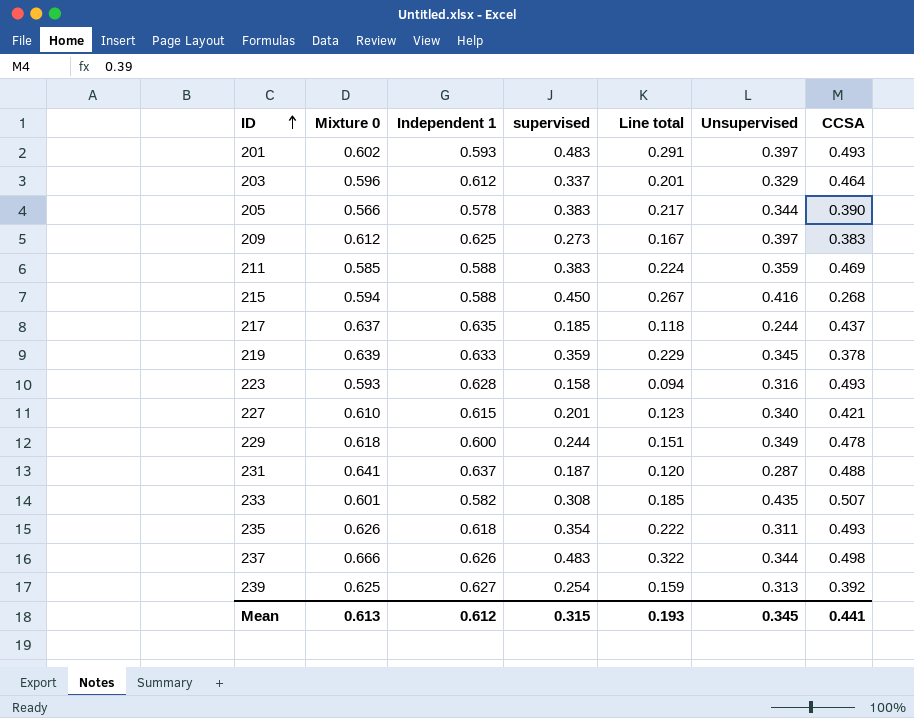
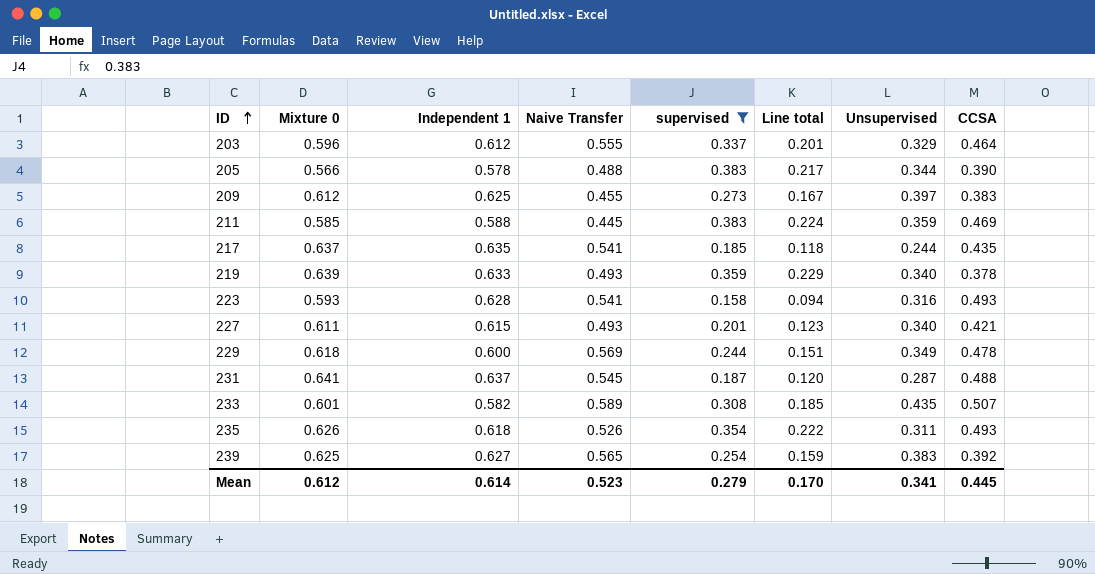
filter: none -> supervised <= 0.383
column Naive Transfer | position: none -> 4
217 | CCSA: 0.437 -> 0.435
219 | Unsupervised: 0.345 -> 0.340
227 | Mixture 0: 0.610 -> 0.611
239 | Unsupervised: 0.313 -> 0.383
Mean | Mixture 0: 0.613 -> 0.612
Mean | Independent 1: 0.612 -> 0.614
Mean | supervised: 0.315 -> 0.279
Mean | Line total: 0.193 -> 0.170
Mean | Unsupervised: 0.345 -> 0.341
Mean | CCSA: 0.441 -> 0.445

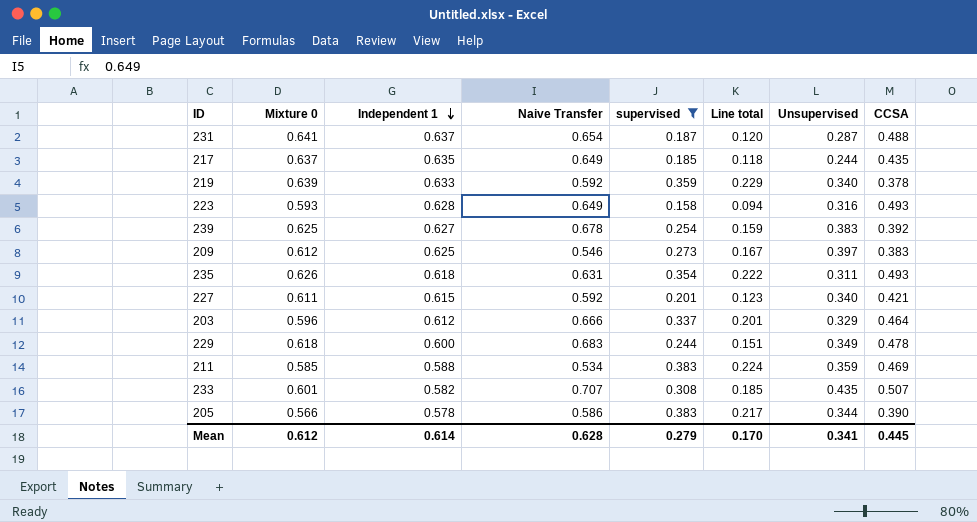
row order: ID ascending -> Independent 1 descending
231 | Naive Transfer: 0.545 -> 0.654
217 | Naive Transfer: 0.541 -> 0.649
219 | Naive Transfer: 0.493 -> 0.592
223 | Naive Transfer: 0.541 -> 0.649
239 | Naive Transfer: 0.565 -> 0.678
209 | Naive Transfer: 0.455 -> 0.546
235 | Naive Transfer: 0.526 -> 0.631
227 | Naive Transfer: 0.493 -> 0.592
203 | Naive Transfer: 0.555 -> 0.666
229 | Naive Transfer: 0.569 -> 0.683
211 | Naive Transfer: 0.445 -> 0.534
233 | Naive Transfer: 0.589 -> 0.707
205 | Naive Transfer: 0.488 -> 0.586
Mean | Naive Transfer: 0.523 -> 0.628

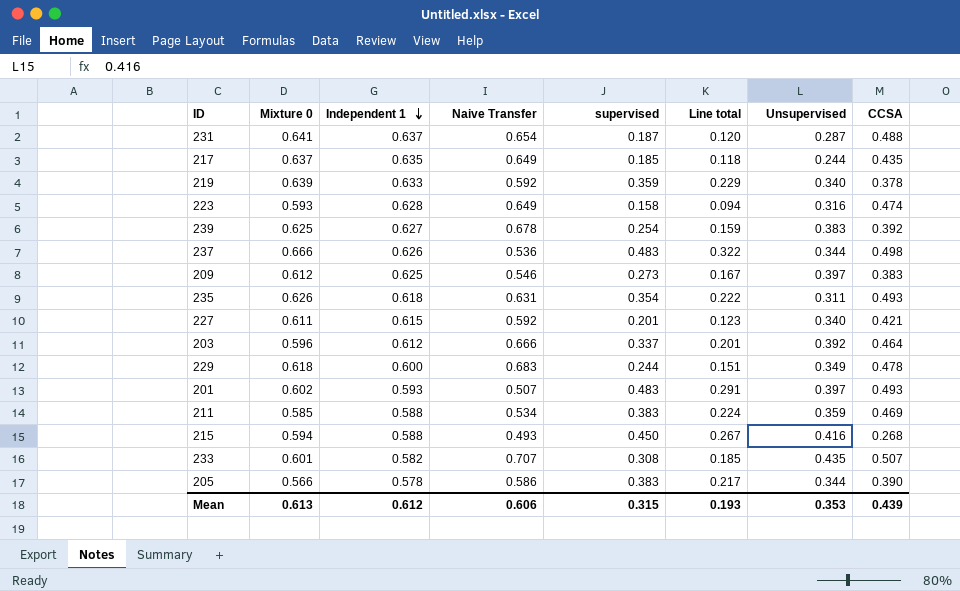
filter: supervised <= 0.383 -> none
223 | CCSA: 0.493 -> 0.474
203 | Unsupervised: 0.329 -> 0.392
Mean | Mixture 0: 0.612 -> 0.613
Mean | Independent 1: 0.614 -> 0.612
Mean | Naive Transfer: 0.628 -> 0.606
Mean | supervised: 0.279 -> 0.315
Mean | Line total: 0.170 -> 0.193
Mean | Unsupervised: 0.341 -> 0.353
Mean | CCSA: 0.445 -> 0.439

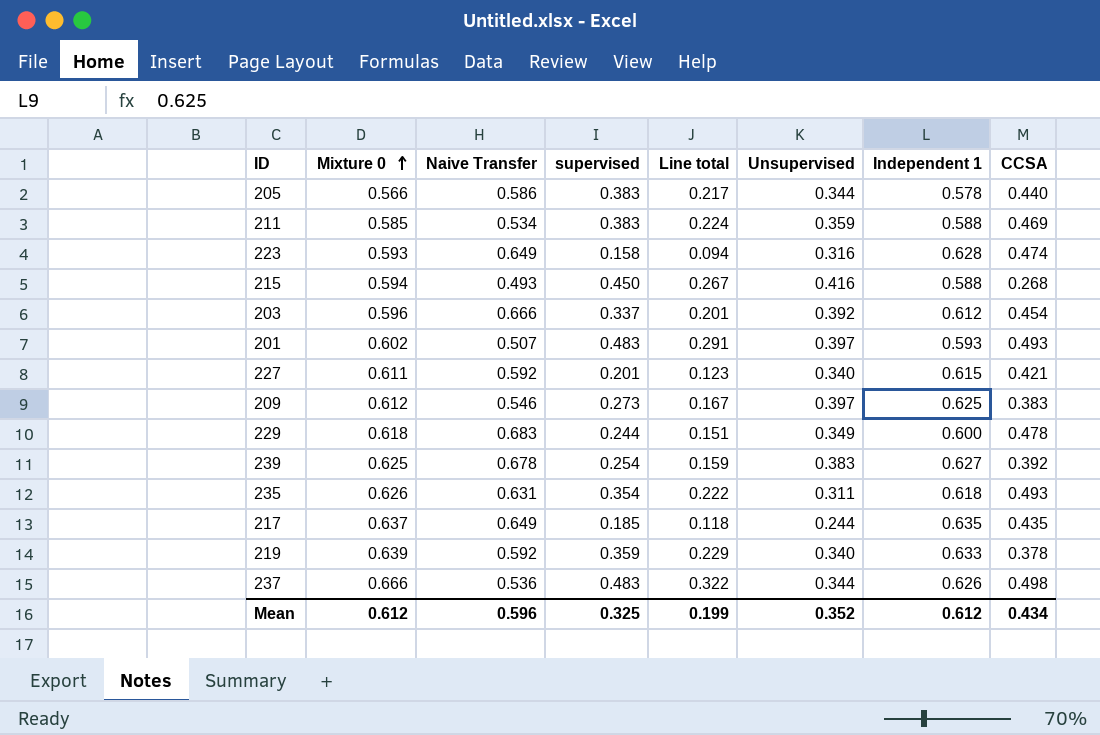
row order: Independent 1 descending -> Mixture 0 ascending
column Independent 1 | position: 3 -> 7
row 231: 0.641 | 0.637 | 0.654 | 0.187 | 0.120 | 0.287 | 0.488 -> none
row 233: 0.601 | 0.582 | 0.707 | 0.308 | 0.185 | 0.435 | 0.507 -> none
205 | CCSA: 0.390 -> 0.440
203 | CCSA: 0.464 -> 0.454
Mean | Mixture 0: 0.613 -> 0.612
Mean | Naive Transfer: 0.606 -> 0.596
Mean | supervised: 0.315 -> 0.325
Mean | Line total: 0.193 -> 0.199
Mean | Unsupervised: 0.353 -> 0.352
Mean | CCSA: 0.439 -> 0.434

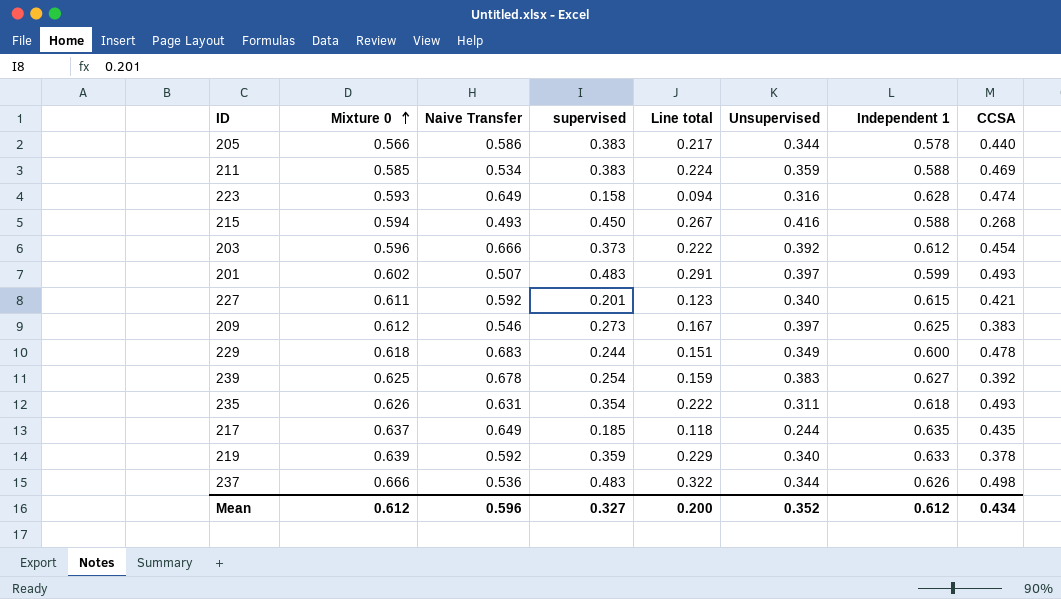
203 | supervised: 0.337 -> 0.373
203 | Line total: 0.201 -> 0.222
201 | Independent 1: 0.593 -> 0.599
Mean | supervised: 0.325 -> 0.327
Mean | Line total: 0.199 -> 0.200

